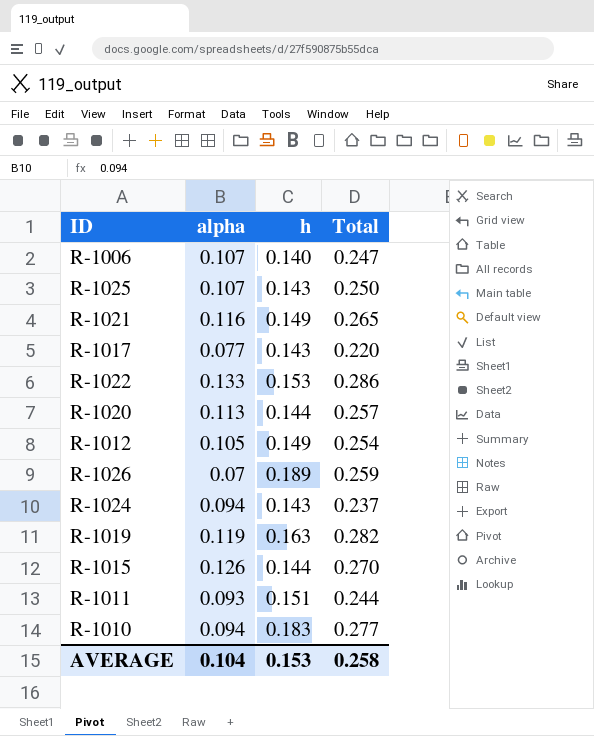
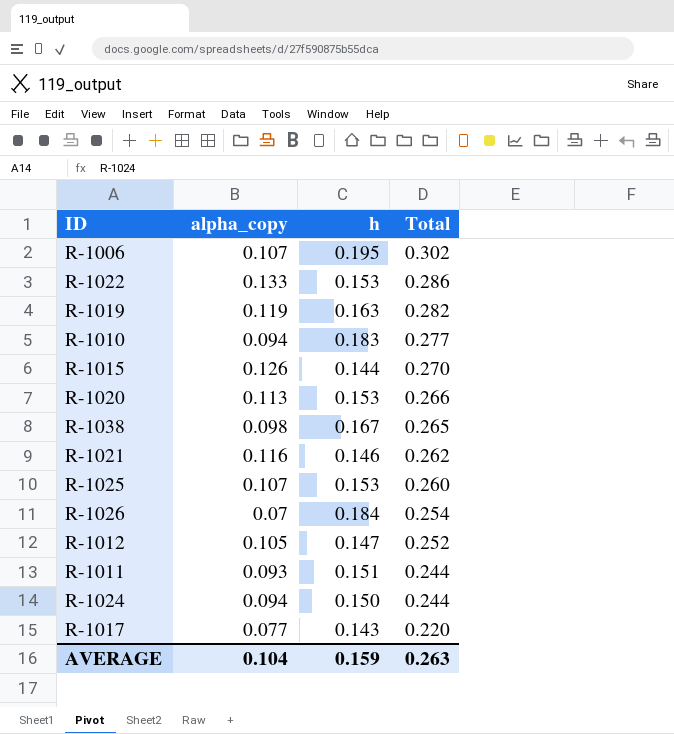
row order: none -> Total descending
column name: alpha -> alpha_copy
R-1006 | h: 0.140 -> 0.195
R-1006 | Total: 0.247 -> 0.302
R-1020 | h: 0.144 -> 0.153
R-1020 | Total: 0.257 -> 0.266
row R-1038: none -> 0.098 | 0.167 | 0.265
R-1021 | h: 0.149 -> 0.146
R-1021 | Total: 0.265 -> 0.262
R-1025 | h: 0.143 -> 0.153
R-1025 | Total: 0.250 -> 0.260
R-1026 | h: 0.189 -> 0.184
R-1026 | Total: 0.259 -> 0.254
R-1012 | h: 0.149 -> 0.147
R-1012 | Total: 0.254 -> 0.252
R-1024 | h: 0.143 -> 0.150
R-1024 | Total: 0.237 -> 0.244
AVERAGE | h: 0.153 -> 0.159
AVERAGE | Total: 0.258 -> 0.263

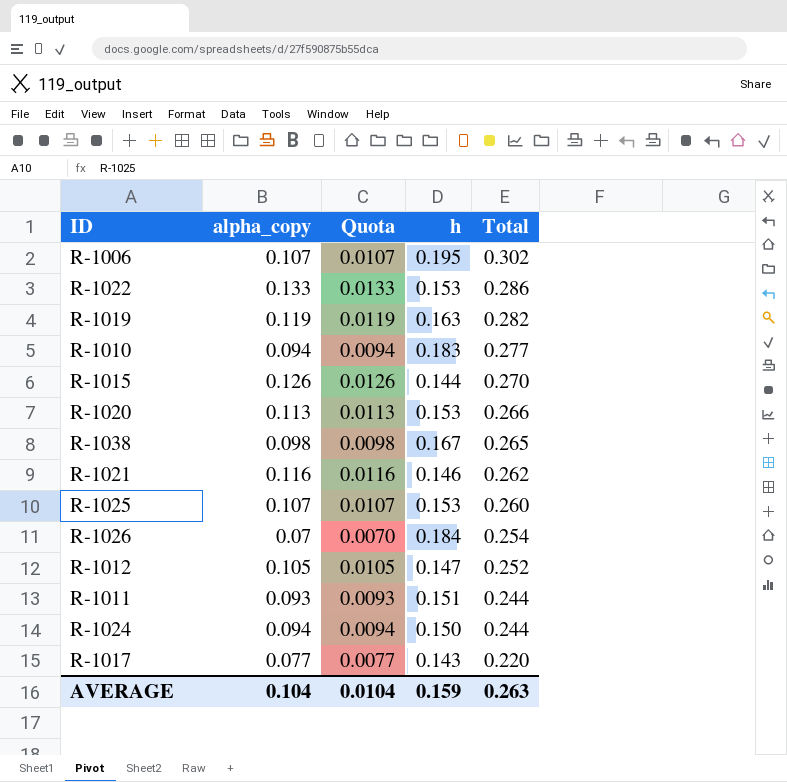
column Quota | formula: none -> [alpha_copy] * 0.1

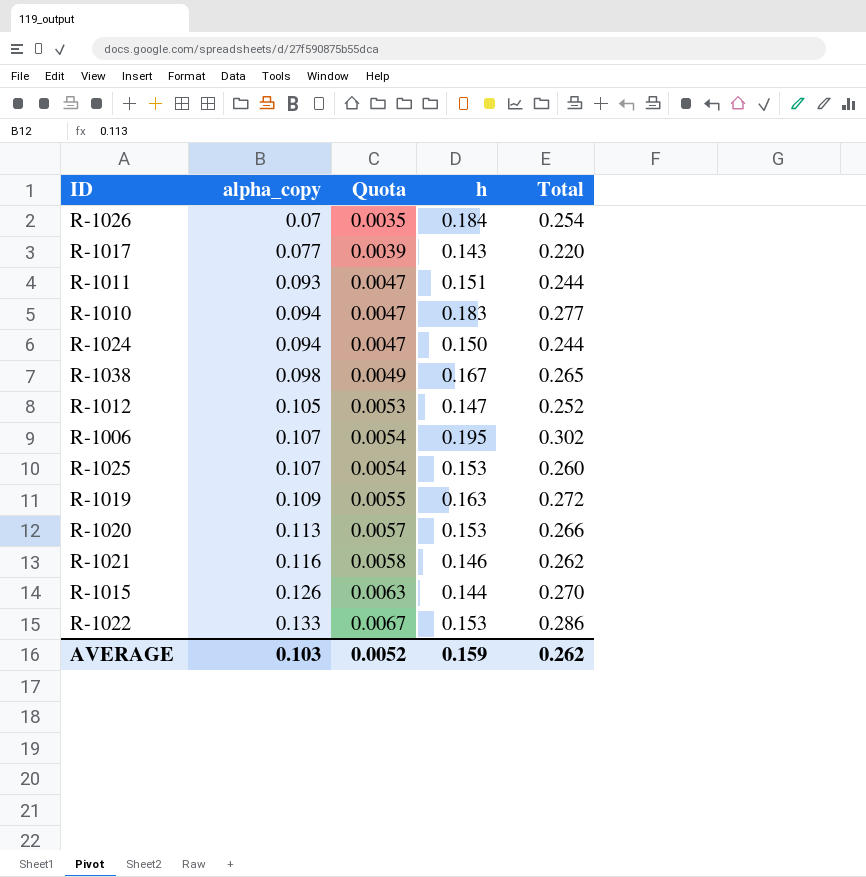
row order: Total descending -> alpha_copy ascending
column Quota | formula: [alpha_copy] * 0.1 -> [alpha_copy] * 0.05
R-1019 | alpha_copy: 0.119 -> 0.109
R-1019 | Total: 0.282 -> 0.272
AVERAGE | alpha_copy: 0.104 -> 0.103
AVERAGE | Quota: 0.0104 -> 0.0052
AVERAGE | Total: 0.263 -> 0.262

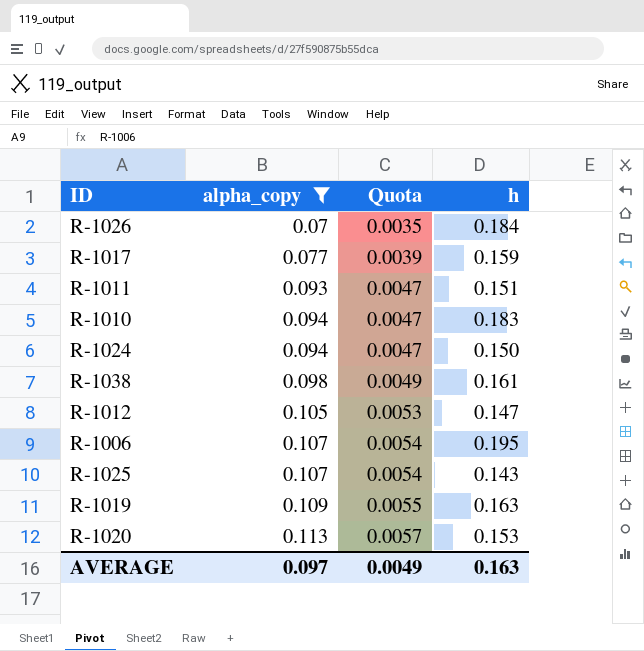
filter: none -> alpha_copy <= 0.113
column Total | formula: [alpha_copy] + [h] -> none
R-1017 | h: 0.143 -> 0.159
R-1038 | h: 0.167 -> 0.161
R-1025 | h: 0.153 -> 0.143
AVERAGE | alpha_copy: 0.103 -> 0.097
AVERAGE | Quota: 0.0052 -> 0.0049
AVERAGE | h: 0.159 -> 0.163

